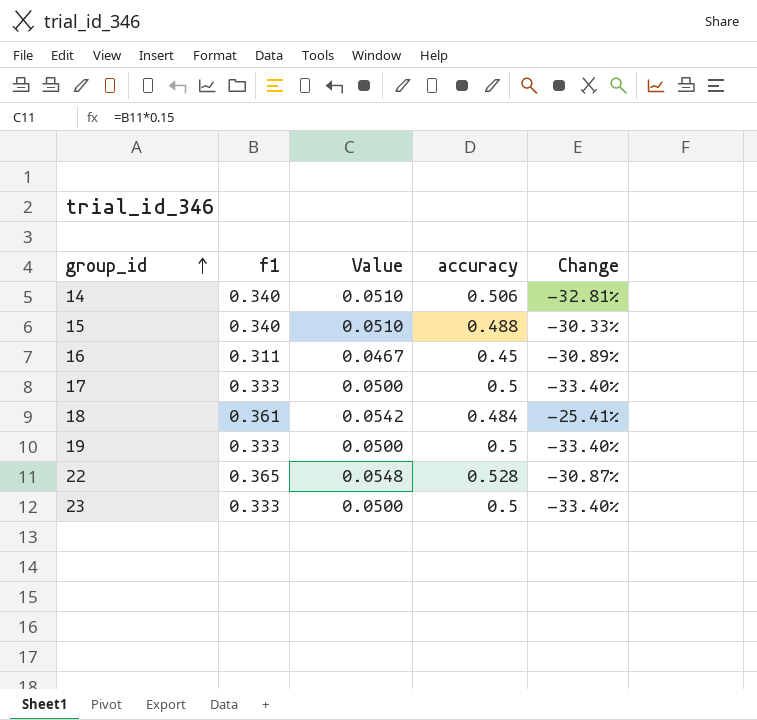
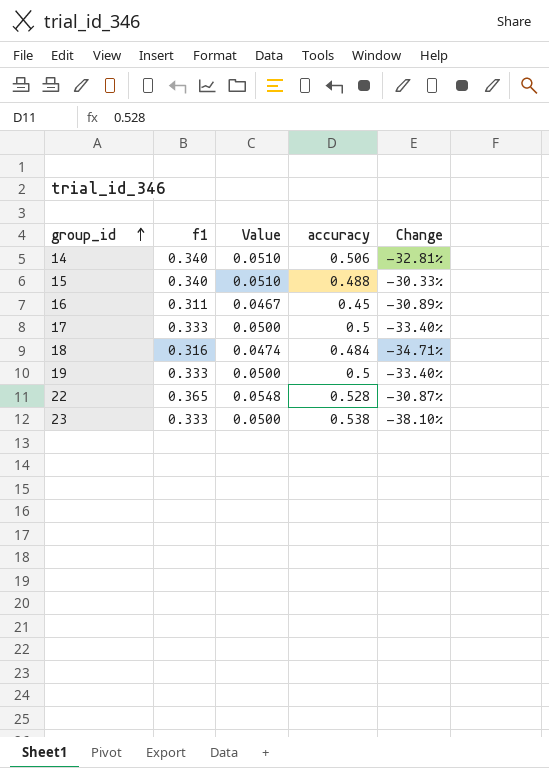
18 | f1: 0.361 -> 0.316
18 | Value: 0.0542 -> 0.0474
18 | Change: -25.41% -> -34.71%
23 | accuracy: 0.5 -> 0.538
23 | Change: -33.40% -> -38.10%

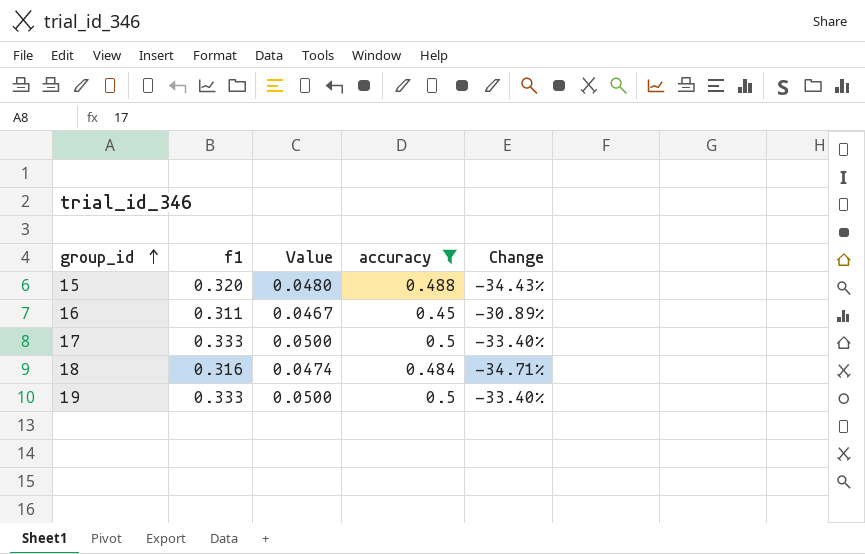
filter: none -> accuracy <= 0.5
15 | f1: 0.340 -> 0.320
15 | Value: 0.0510 -> 0.0480
15 | Change: -30.33% -> -34.43%

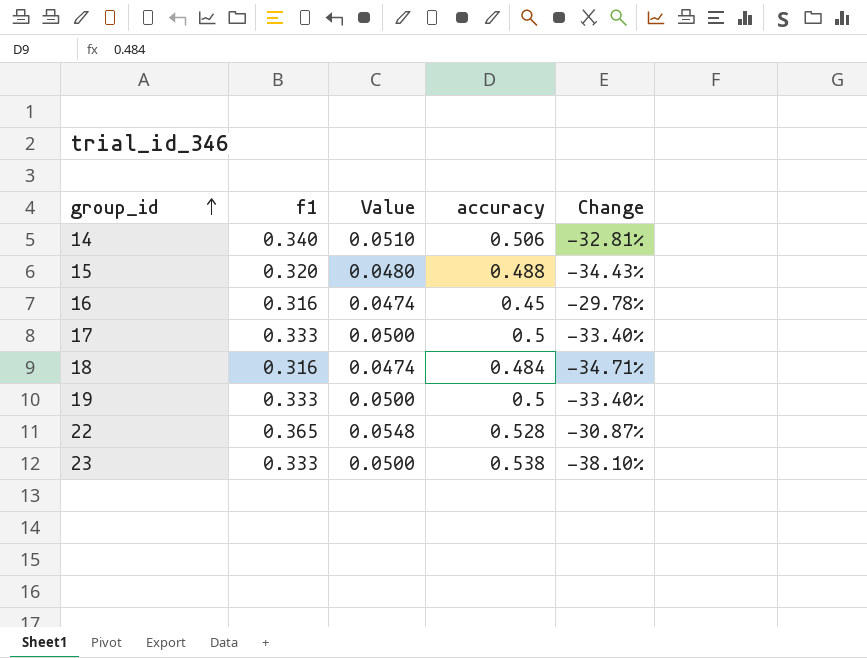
filter: accuracy <= 0.5 -> none
16 | f1: 0.311 -> 0.316
16 | Value: 0.0467 -> 0.0474
16 | Change: -30.89% -> -29.78%

